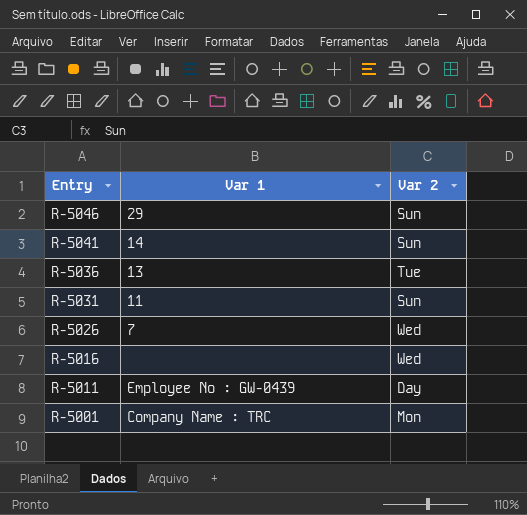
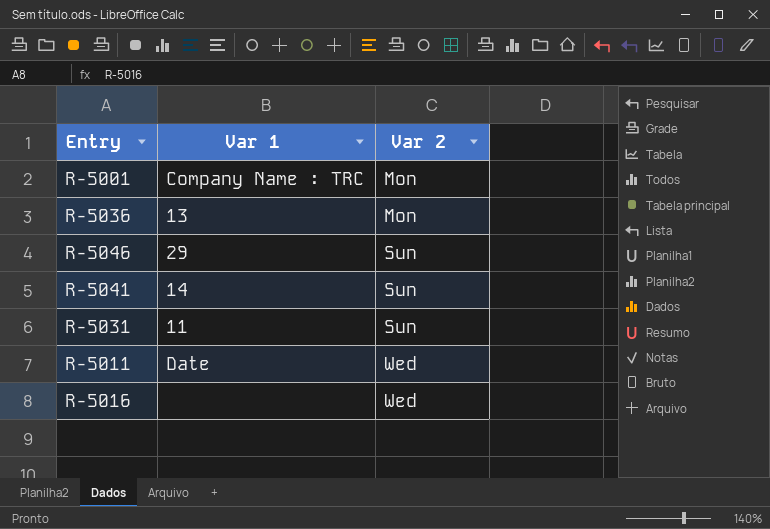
row order: Entry descending -> Var 2 ascending
row R-5026: 7 | Wed -> none
R-5036 | Var 2: Tue -> Mon
R-5011 | Var 1: Employee No : GW-0439 -> Date
R-5011 | Var 2: Day -> Wed

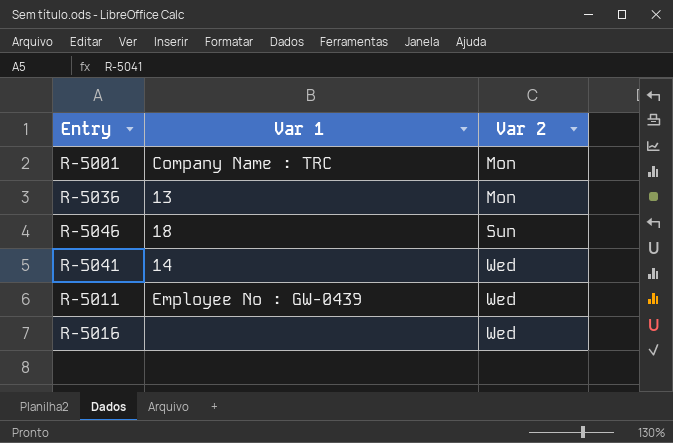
row R-5031: 11 | Sun -> none
R-5046 | Var 1: 29 -> 18
R-5041 | Var 2: Sun -> Wed
R-5011 | Var 1: Date -> Employee No : GW-0439

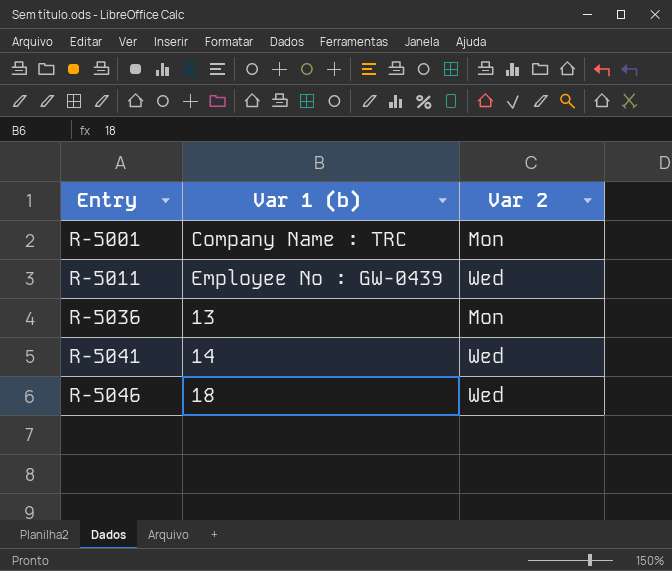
row order: Var 2 ascending -> Entry ascending
column name: Var 1 -> Var 1 (b)
row R-5016: none | Wed -> none
R-5046 | Var 2: Sun -> Wed

